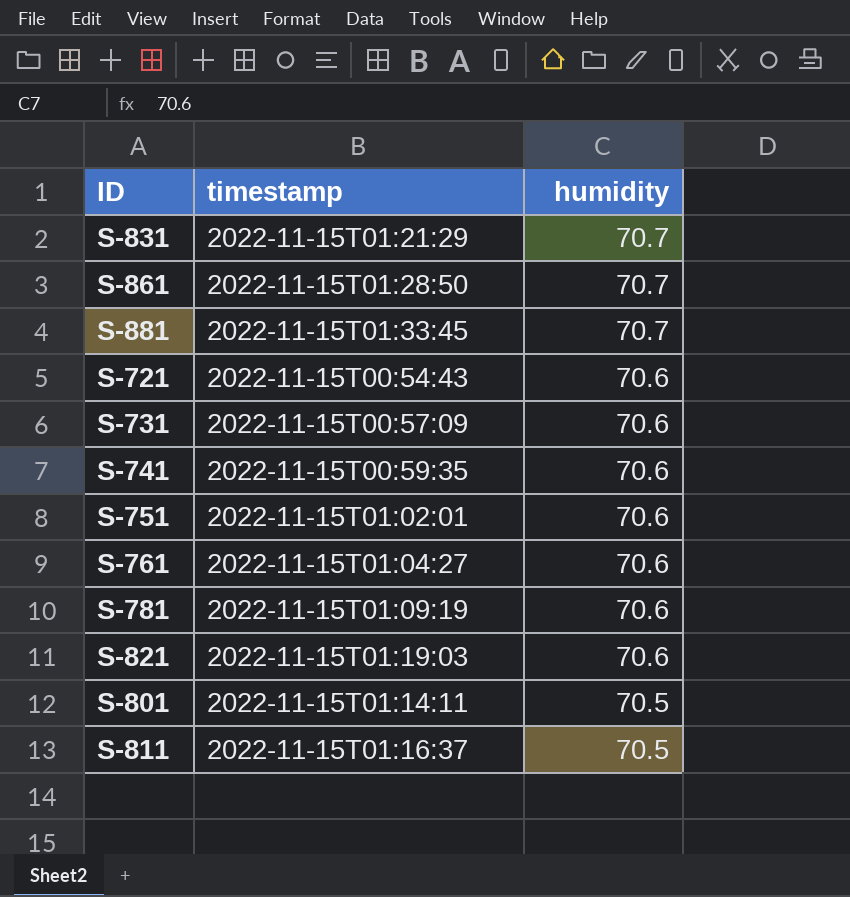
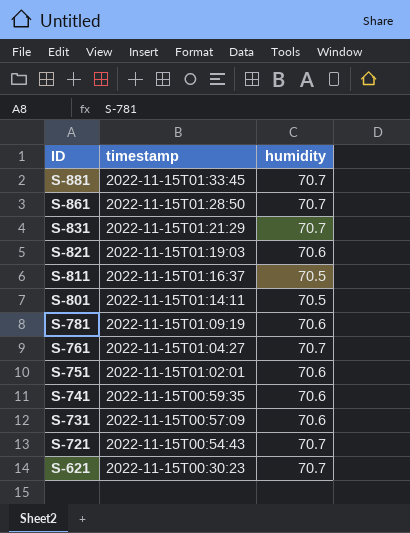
row order: humidity descending -> ID descending
S-761 | humidity: 70.6 -> 70.7
S-721 | humidity: 70.6 -> 70.7
row S-621: none -> 2022-11-15T00:30:23 | 70.7

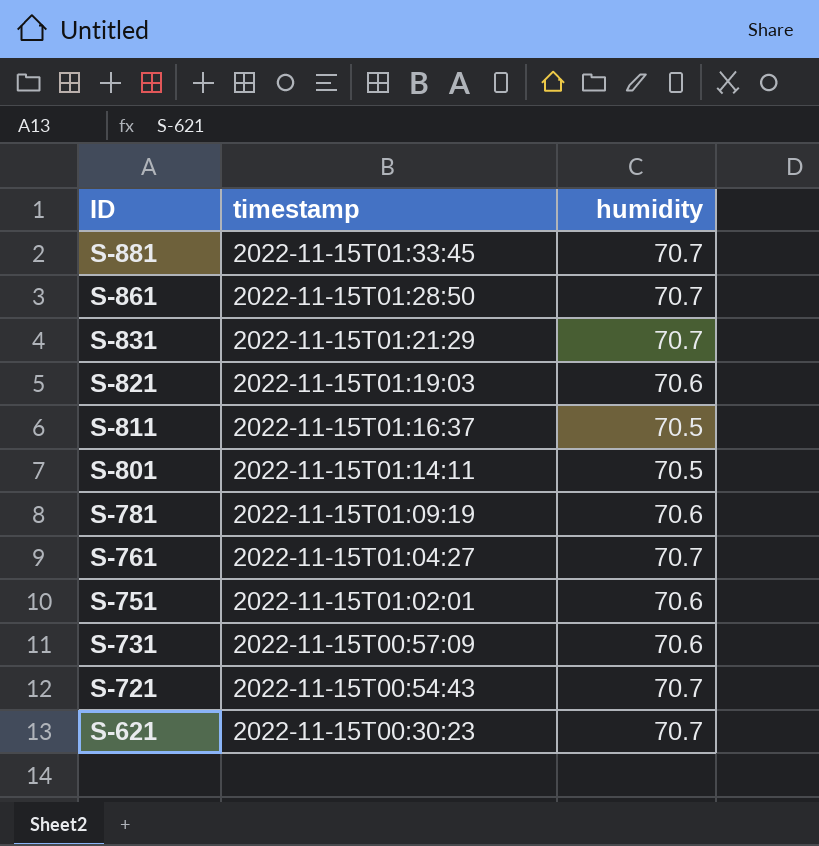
row S-741: 2022-11-15T00:59:35 | 70.6 -> none

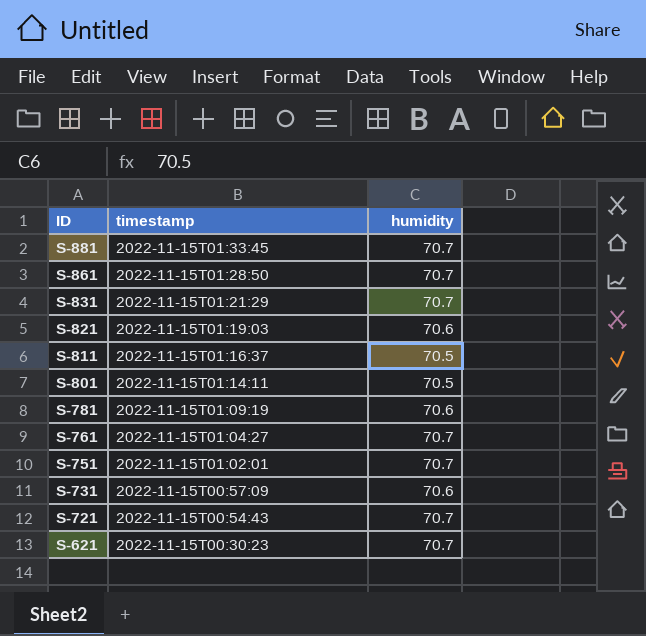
S-751 | humidity: 70.6 -> 70.7

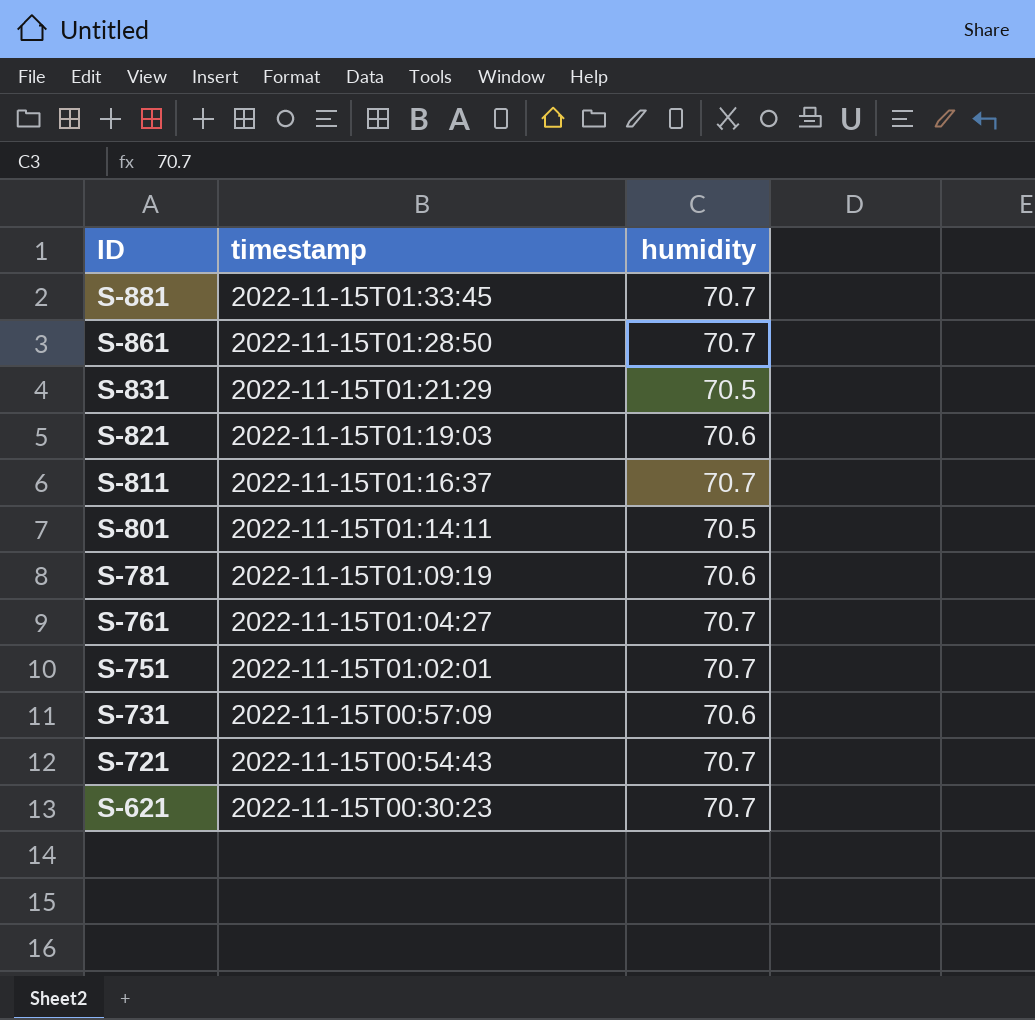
S-831 | humidity: 70.7 -> 70.5
S-811 | humidity: 70.5 -> 70.7

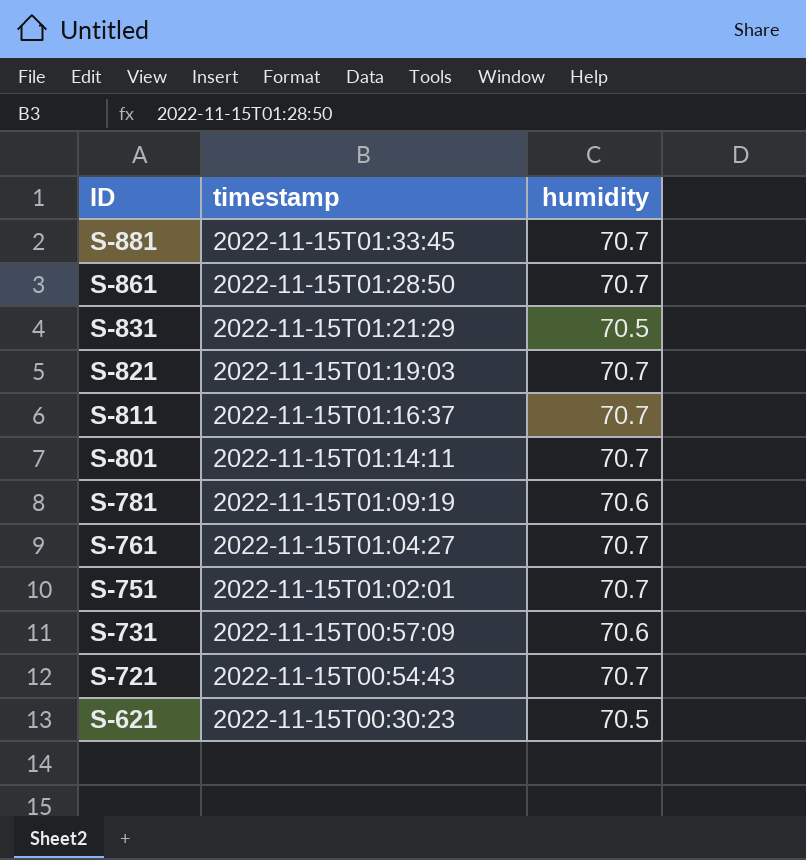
S-821 | humidity: 70.6 -> 70.7
S-801 | humidity: 70.5 -> 70.7
S-621 | humidity: 70.7 -> 70.5

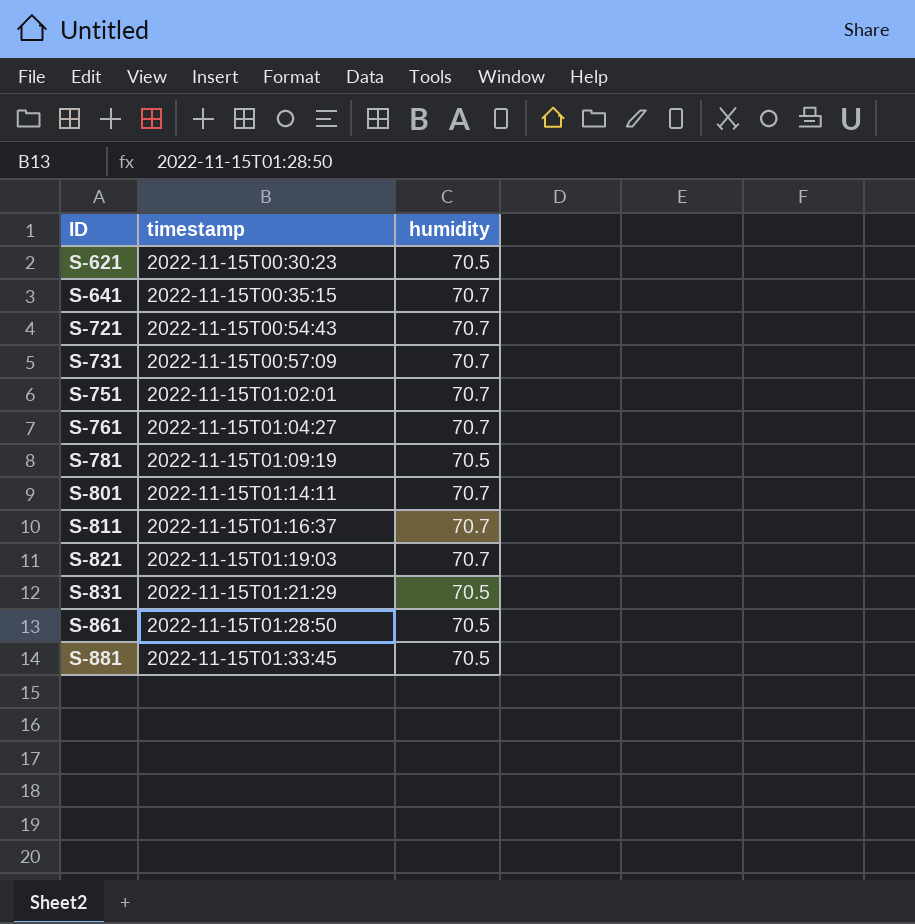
row order: ID descending -> ID ascending
row S-641: none -> 2022-11-15T00:35:15 | 70.7
S-731 | humidity: 70.6 -> 70.7
S-781 | humidity: 70.6 -> 70.5
S-861 | humidity: 70.7 -> 70.5
S-881 | humidity: 70.7 -> 70.5

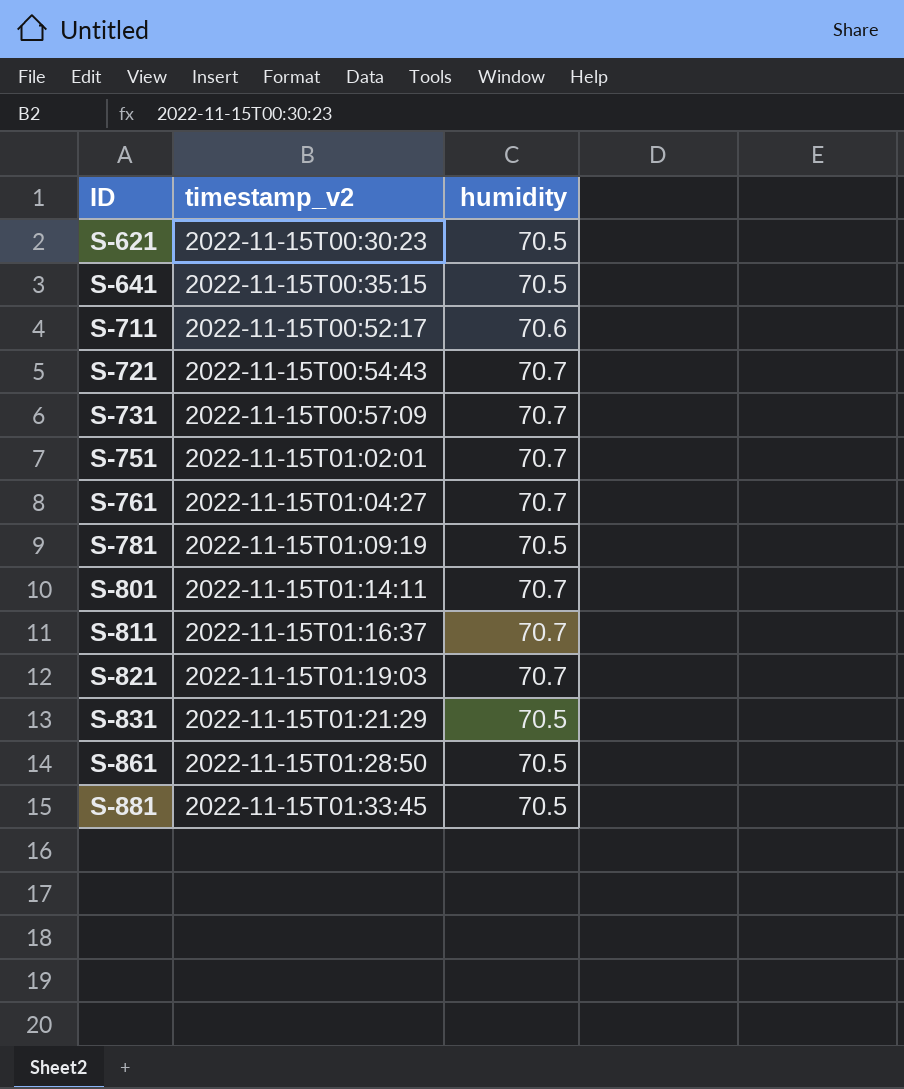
column name: timestamp -> timestamp_v2
S-641 | humidity: 70.7 -> 70.5
row S-711: none -> 2022-11-15T00:52:17 | 70.6

